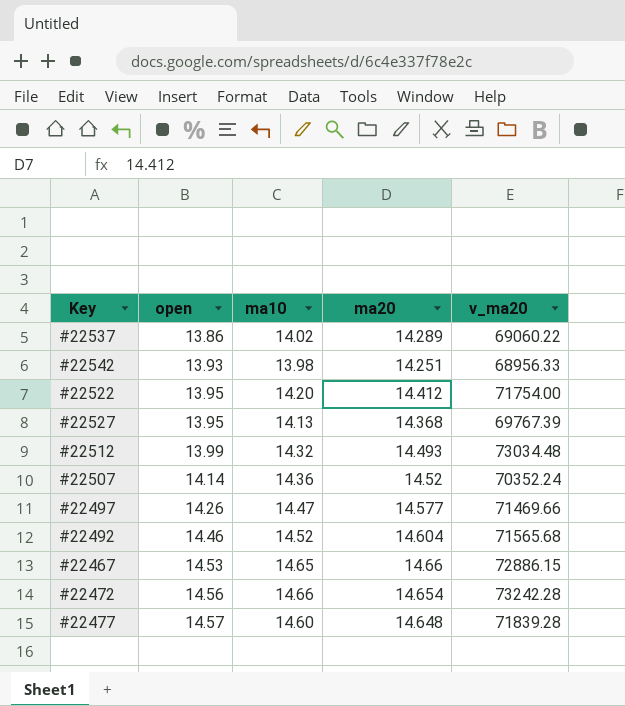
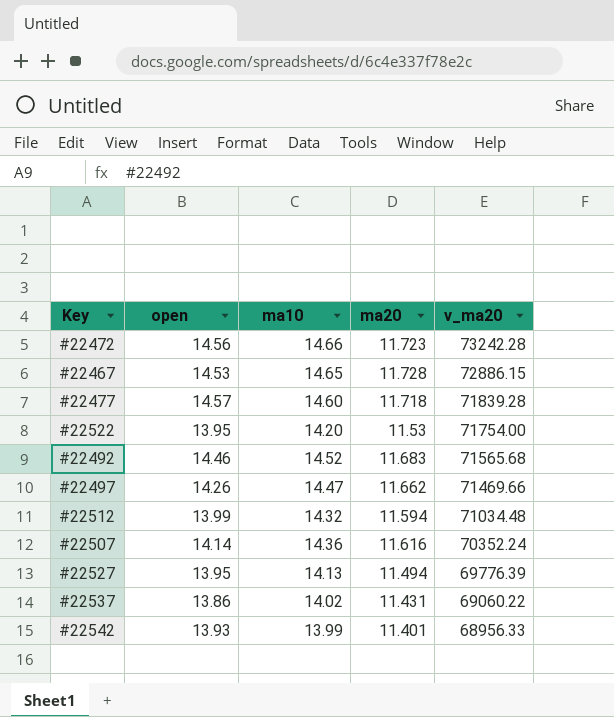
row order: open ascending -> v_ma20 descending
#22472 | ma20: 14.654 -> 11.723
#22467 | ma20: 14.66 -> 11.728
#22477 | ma20: 14.648 -> 11.718
#22522 | ma20: 14.412 -> 11.53
#22492 | ma20: 14.604 -> 11.683
#22497 | ma20: 14.577 -> 11.662
#22512 | ma20: 14.493 -> 11.594
#22512 | v_ma20: 73034.48 -> 71034.48
#22507 | ma20: 14.52 -> 11.616
#22527 | ma20: 14.368 -> 11.494
#22527 | v_ma20: 69767.39 -> 69776.39
#22537 | ma20: 14.289 -> 11.431
#22542 | ma10: 13.98 -> 13.99
#22542 | ma20: 14.251 -> 11.401

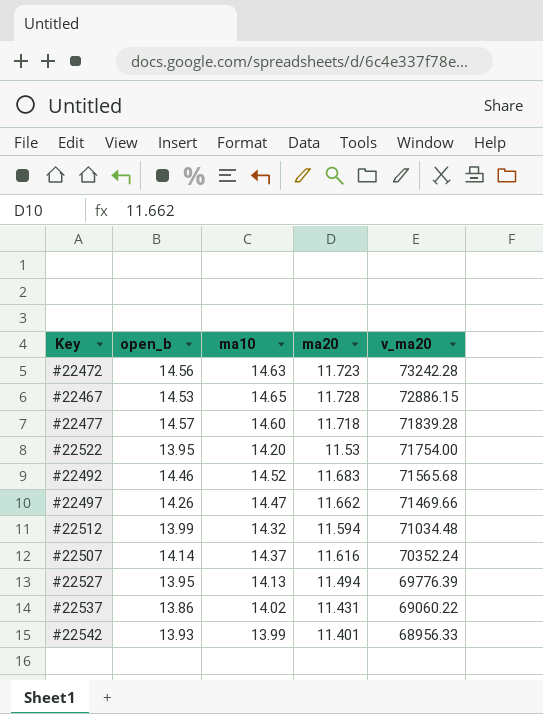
column name: open -> open_b
#22472 | ma10: 14.66 -> 14.63
#22507 | ma10: 14.36 -> 14.37

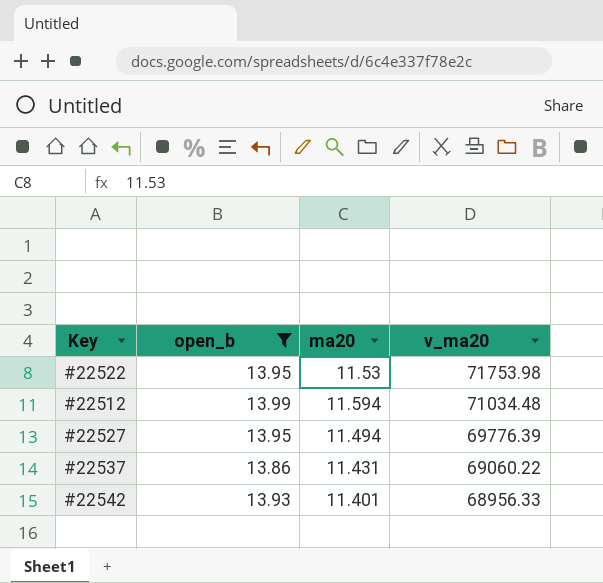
filter: none -> open_b <= 13.99
column ma10 | position: 3 -> none
#22522 | v_ma20: 71754.00 -> 71753.98

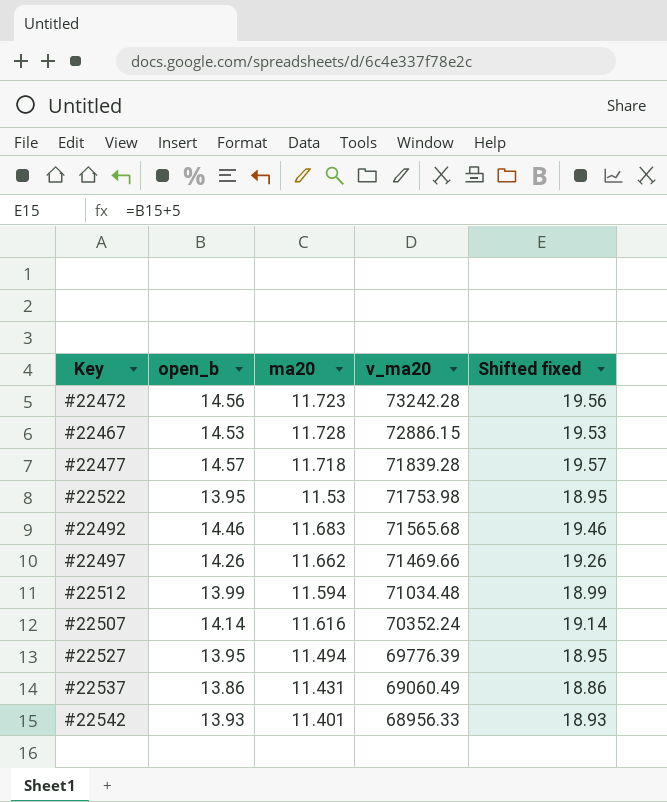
filter: open_b <= 13.99 -> none
column Shifted fixed | formula: none -> [open_b] + 5
#22537 | v_ma20: 69060.22 -> 69060.49

